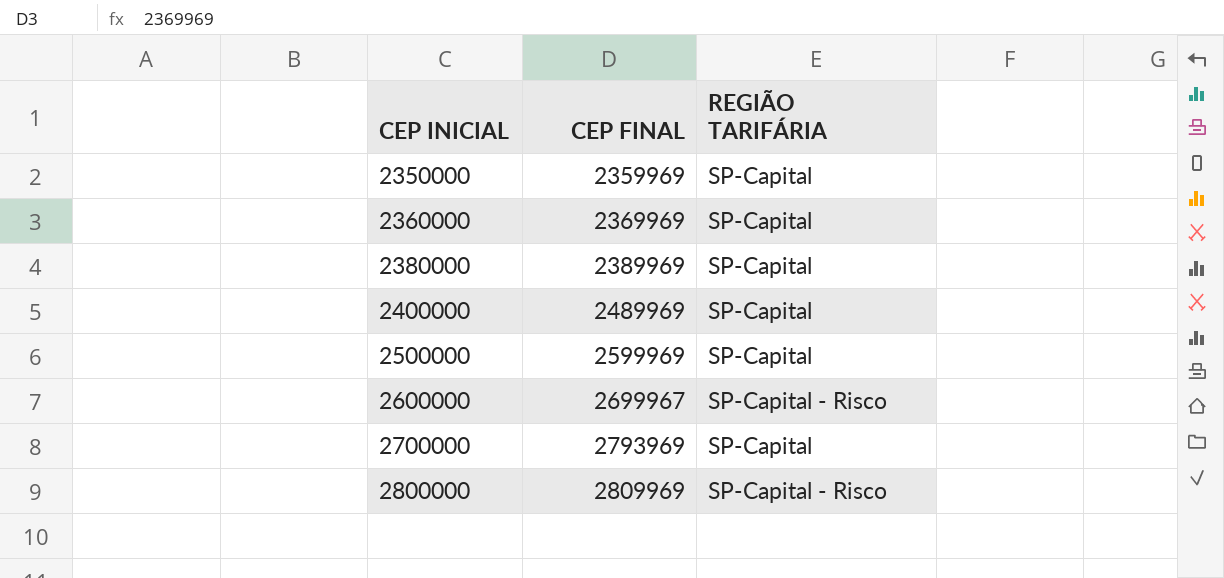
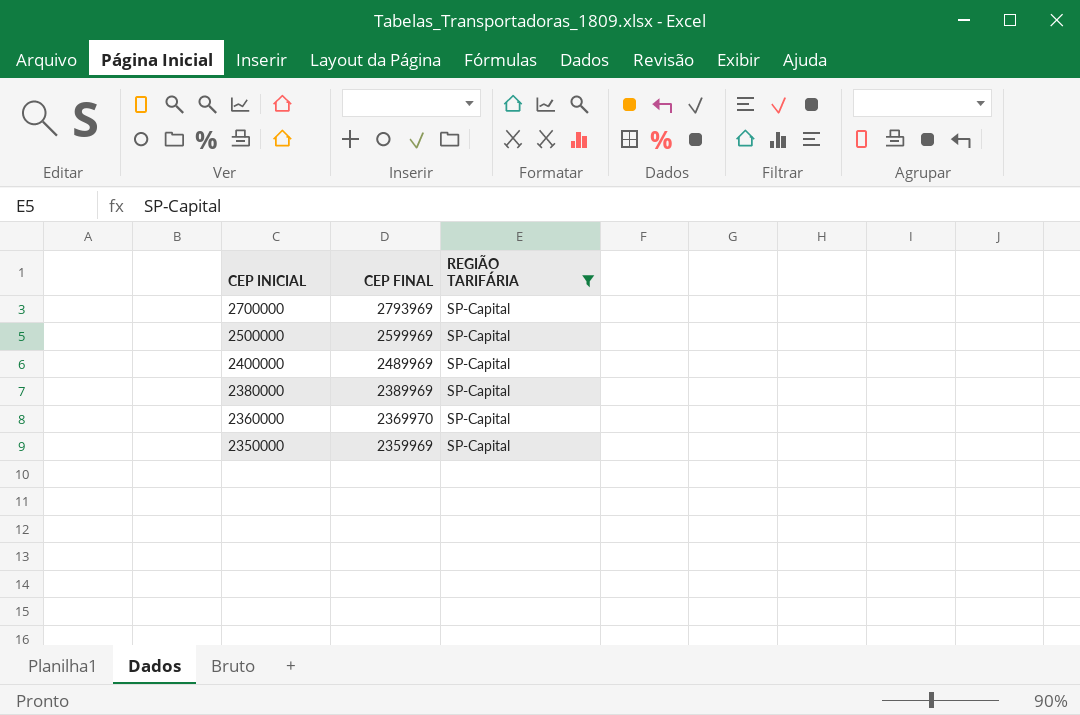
filter: none -> REGIÃO TARIFÁRIA = SP-Capital
row order: CEP INICIAL ascending -> CEP INICIAL descending
2360000 | CEP FINAL: 2369969 -> 2369970

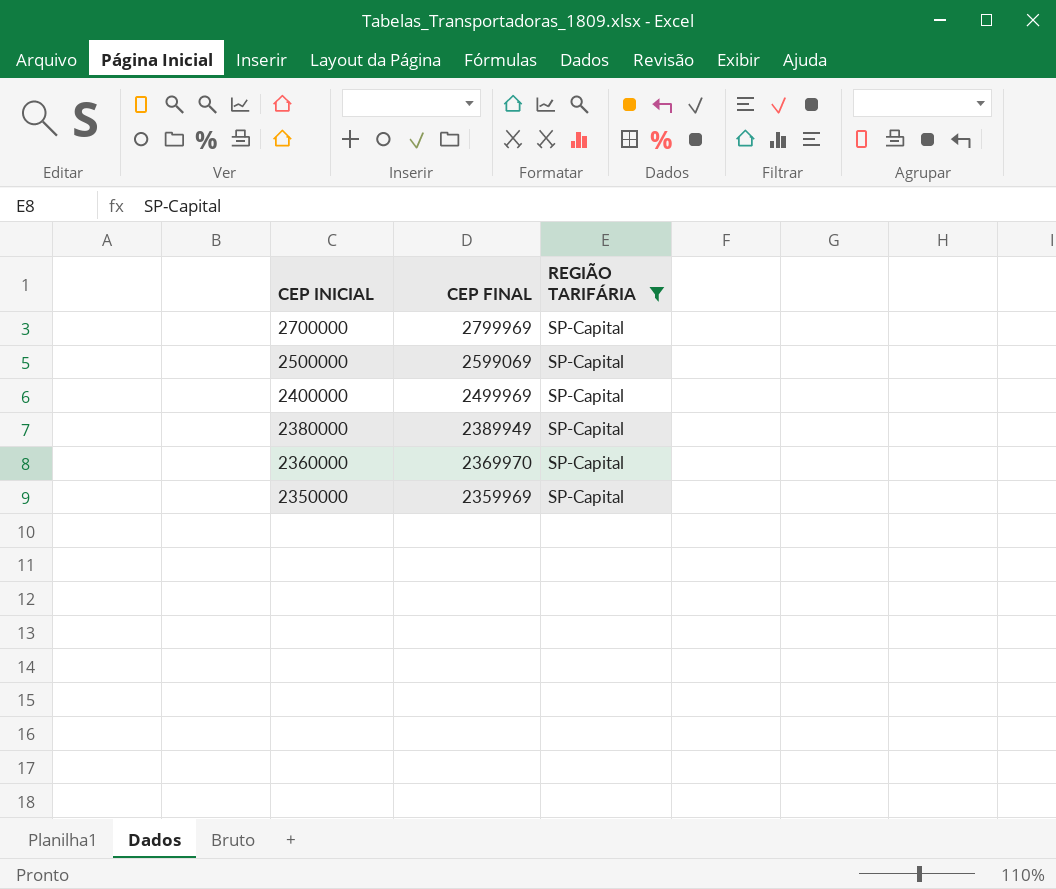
2700000 | CEP FINAL: 2793969 -> 2799969
2500000 | CEP FINAL: 2599969 -> 2599069
2400000 | CEP FINAL: 2489969 -> 2499969
2380000 | CEP FINAL: 2389969 -> 2389949

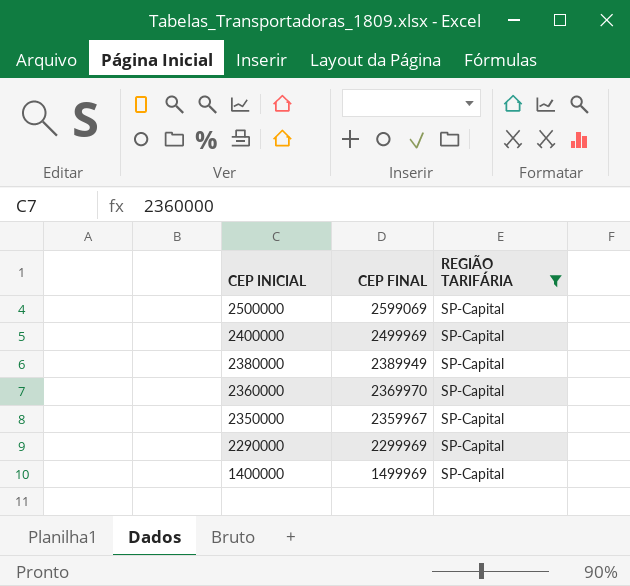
row 2700000: 2799969 | SP-Capital -> none
2350000 | CEP FINAL: 2359969 -> 2359967
row 2290000: none -> 2299969 | SP-Capital
row 1400000: none -> 1499969 | SP-Capital

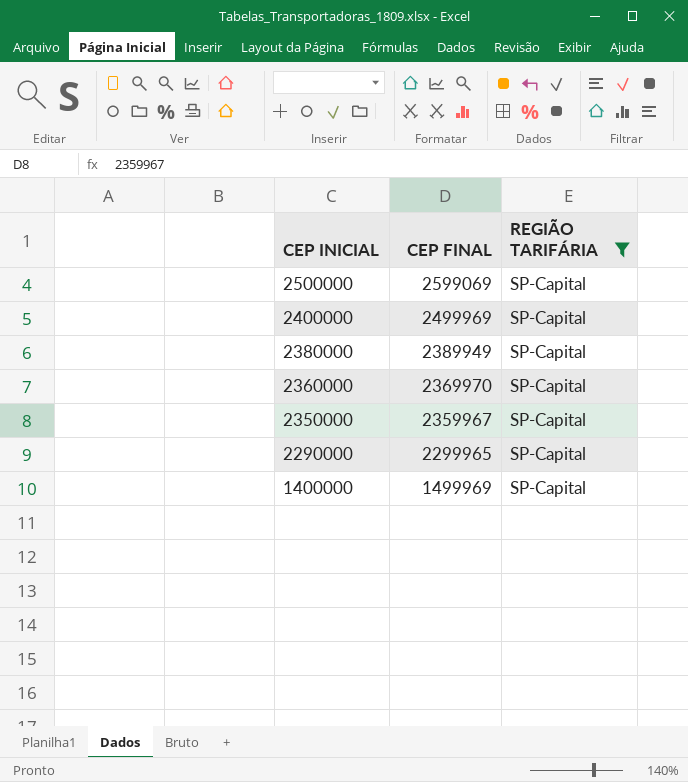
2290000 | CEP FINAL: 2299969 -> 2299965

